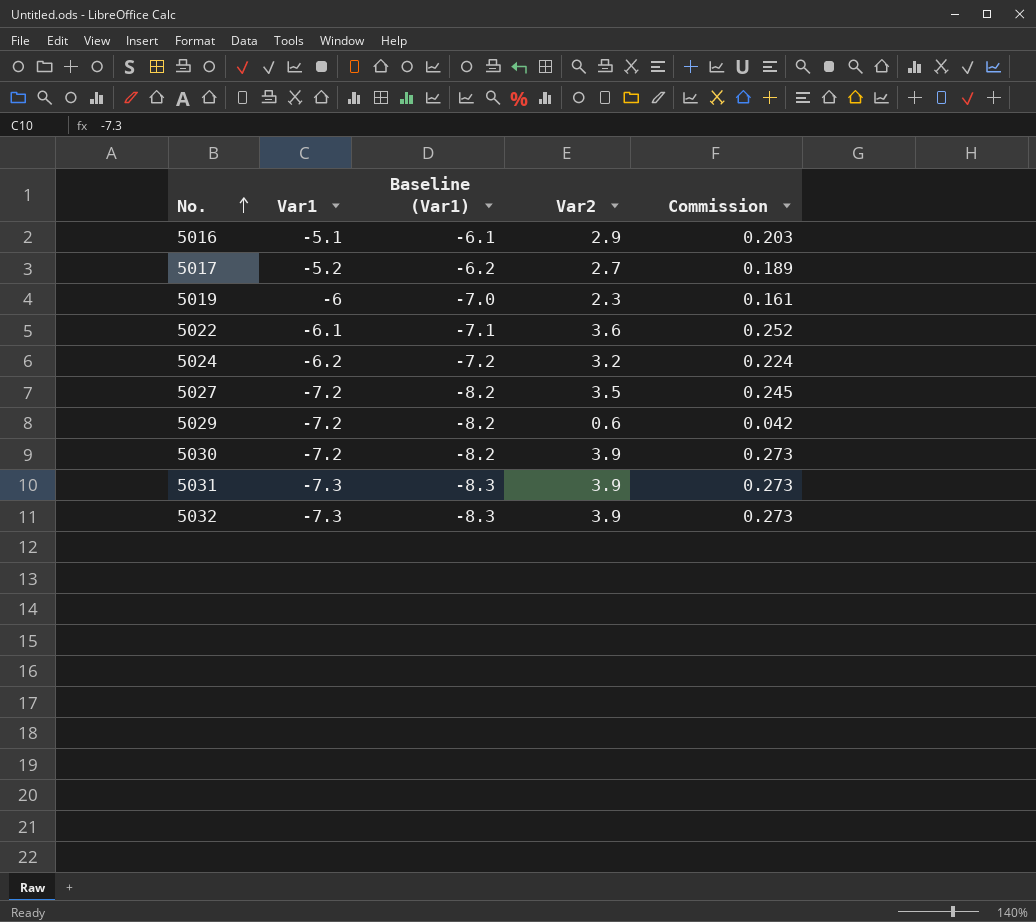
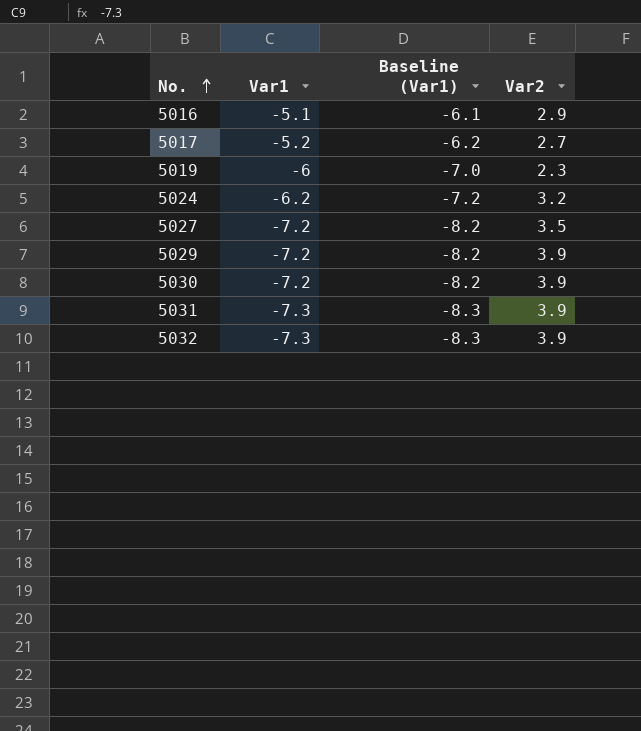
column Commission | formula: [Var2] * 0.07 -> none
row 5022: -6.1 | -7.1 | 3.6 | 0.252 -> none
5029 | Var2: 0.6 -> 3.9

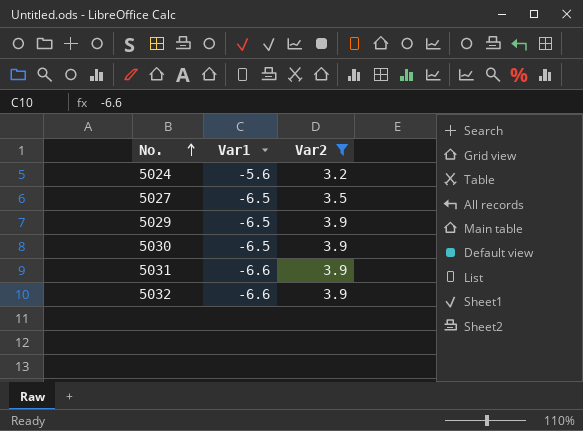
filter: none -> Var2 >= 3.2
column Baseline (Var1) | formula: [Var1] - 1 -> none
5024 | Var1: -6.2 -> -5.6
5027 | Var1: -7.2 -> -6.5
5029 | Var1: -7.2 -> -6.5
5030 | Var1: -7.2 -> -6.5
5031 | Var1: -7.3 -> -6.6
5032 | Var1: -7.3 -> -6.6

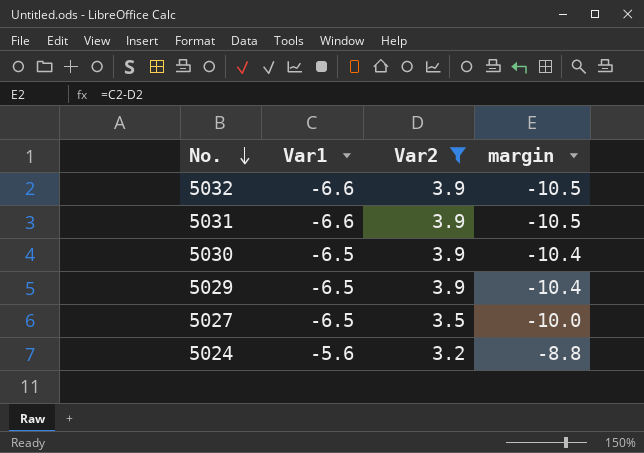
row order: No. ascending -> No. descending
column margin | formula: none -> [Var1] - [Var2]

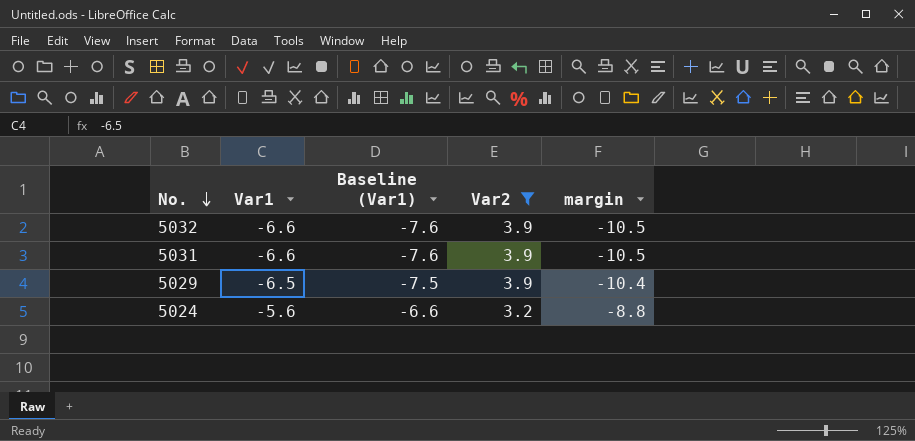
column Baseline (Var1) | formula: none -> [Var1] - 1
row 5030: -6.5 | 3.9 | -10.4 -> none
row 5027: -6.5 | 3.5 | -10.0 -> none

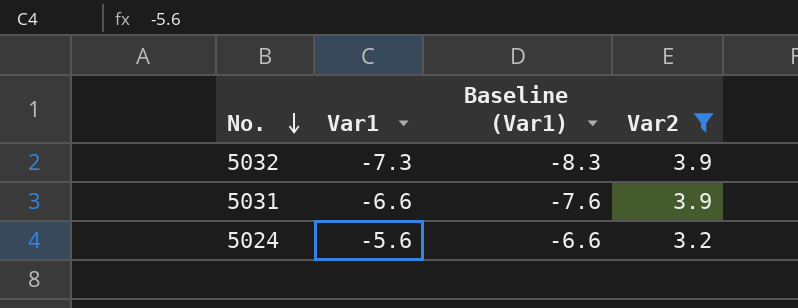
column margin | formula: [Var1] - [Var2] -> none
row 5029: -6.5 | -7.5 | 3.9 | -10.4 -> none
5032 | Var1: -6.6 -> -7.3
5032 | Baseline (Var1): -7.6 -> -8.3

